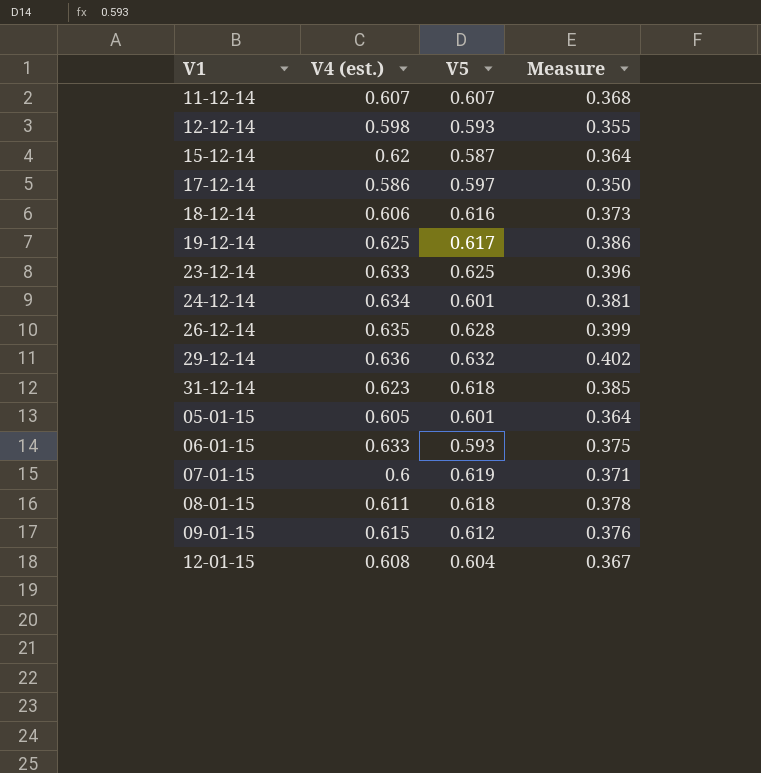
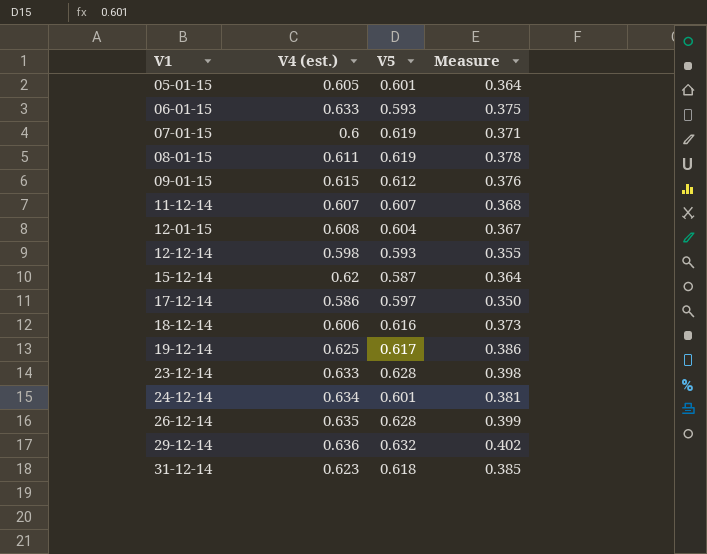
row order: none -> V1 ascending
08-01-15 | V5: 0.618 -> 0.619
23-12-14 | V5: 0.625 -> 0.628
23-12-14 | Measure: 0.396 -> 0.398

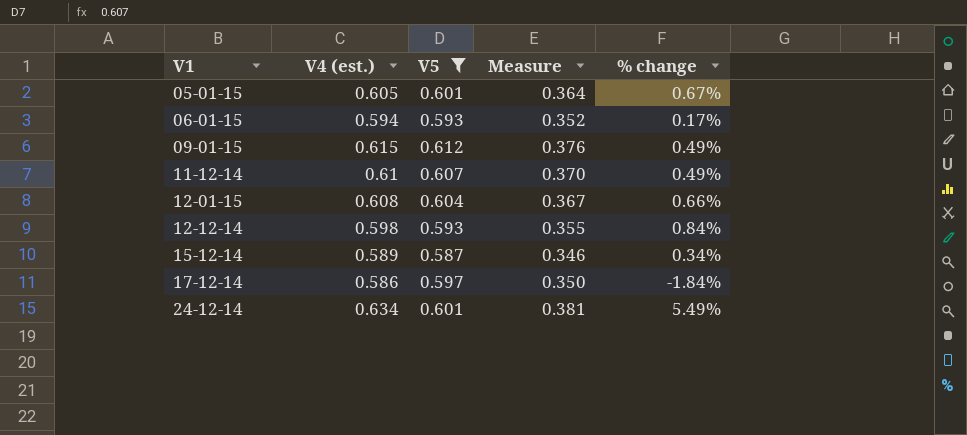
filter: none -> V5 <= 0.612
column % change | formula: none -> ([V4 (est.)] - [V5]) / [V5]
06-01-15 | V4 (est.): 0.633 -> 0.594
06-01-15 | Measure: 0.375 -> 0.352
11-12-14 | V4 (est.): 0.607 -> 0.61
11-12-14 | Measure: 0.368 -> 0.370
15-12-14 | V4 (est.): 0.62 -> 0.589
15-12-14 | Measure: 0.364 -> 0.346

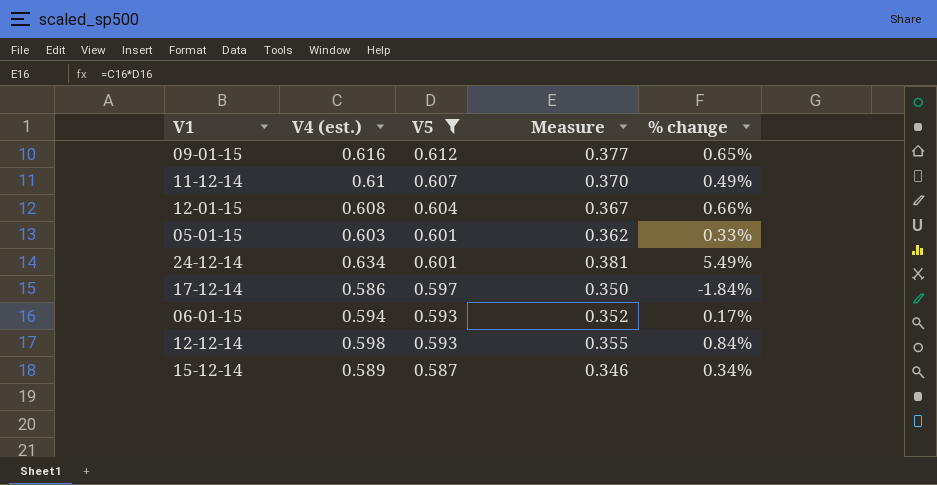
row order: V1 ascending -> V5 descending
09-01-15 | V4 (est.): 0.615 -> 0.616
09-01-15 | Measure: 0.376 -> 0.377
09-01-15 | % change: 0.49% -> 0.65%
05-01-15 | V4 (est.): 0.605 -> 0.603
05-01-15 | Measure: 0.364 -> 0.362
05-01-15 | % change: 0.67% -> 0.33%

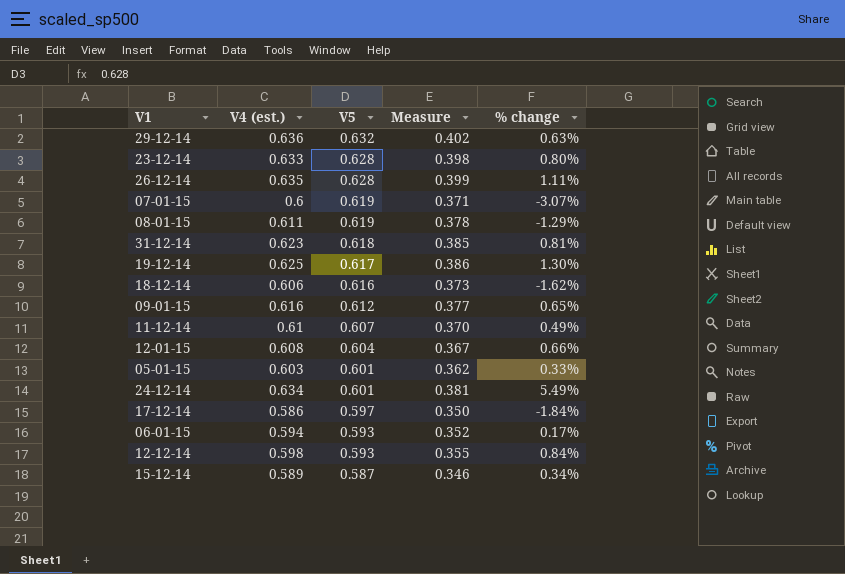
filter: V5 <= 0.612 -> none

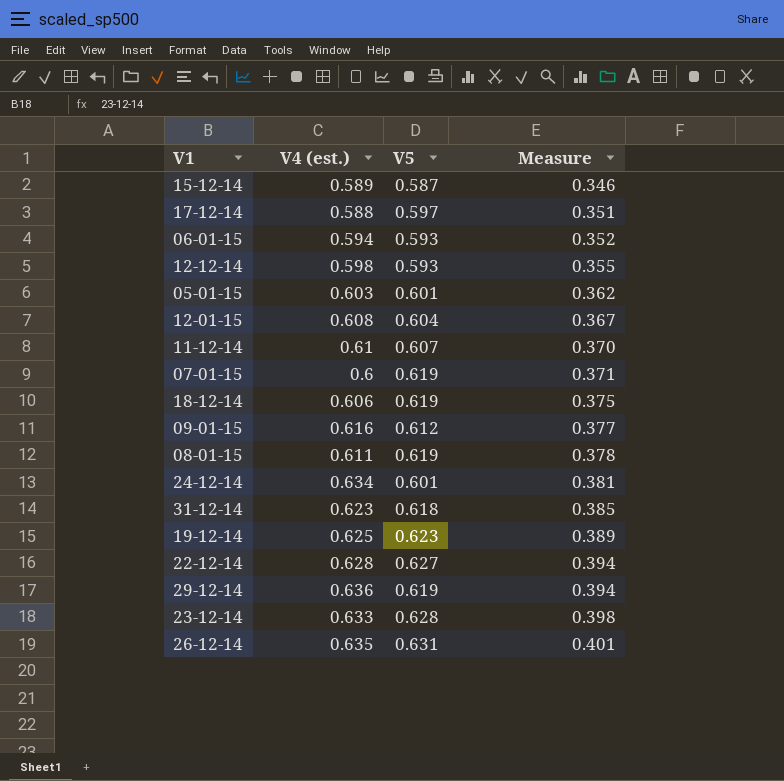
row order: V5 descending -> Measure ascending
column % change | formula: ([V4 (est.)] - [V5]) / [V5] -> none
17-12-14 | V4 (est.): 0.586 -> 0.588
17-12-14 | Measure: 0.350 -> 0.351
18-12-14 | V5: 0.616 -> 0.619
18-12-14 | Measure: 0.373 -> 0.375
19-12-14 | V5: 0.617 -> 0.623
19-12-14 | Measure: 0.386 -> 0.389
row 22-12-14: none -> 0.628 | 0.627 | 0.394
29-12-14 | V5: 0.632 -> 0.619
29-12-14 | Measure: 0.402 -> 0.394
26-12-14 | V5: 0.628 -> 0.631
26-12-14 | Measure: 0.399 -> 0.401

